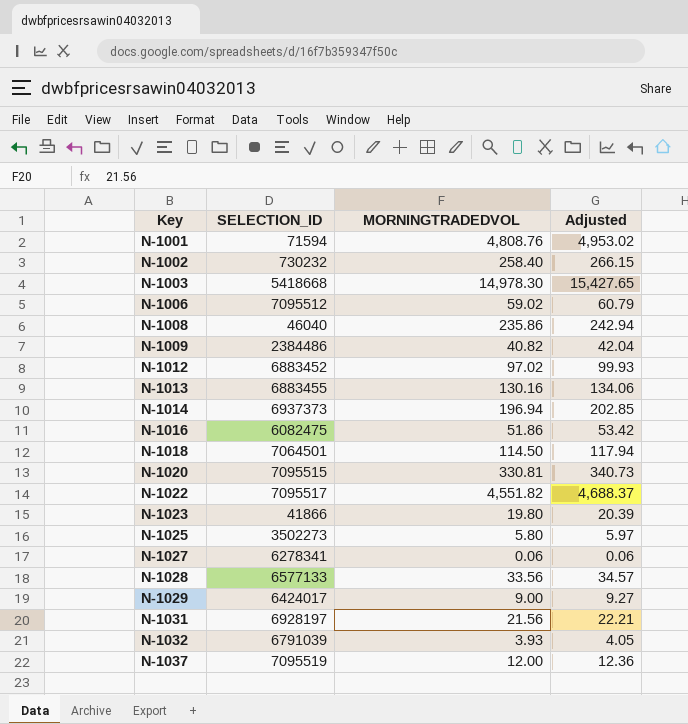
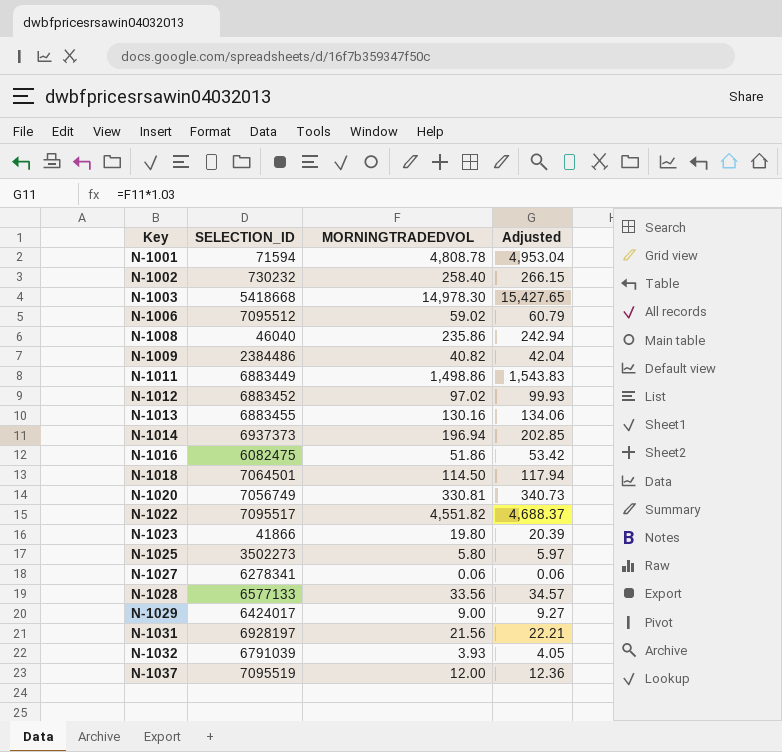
N-1001 | MORNINGTRADEDVOL: 4,808.76 -> 4,808.78
N-1001 | Adjusted: 4,953.02 -> 4,953.04
row N-1011: none -> 6883449 | 1,498.86 | 1,543.83
N-1020 | SELECTION_ID: 7095515 -> 7056749

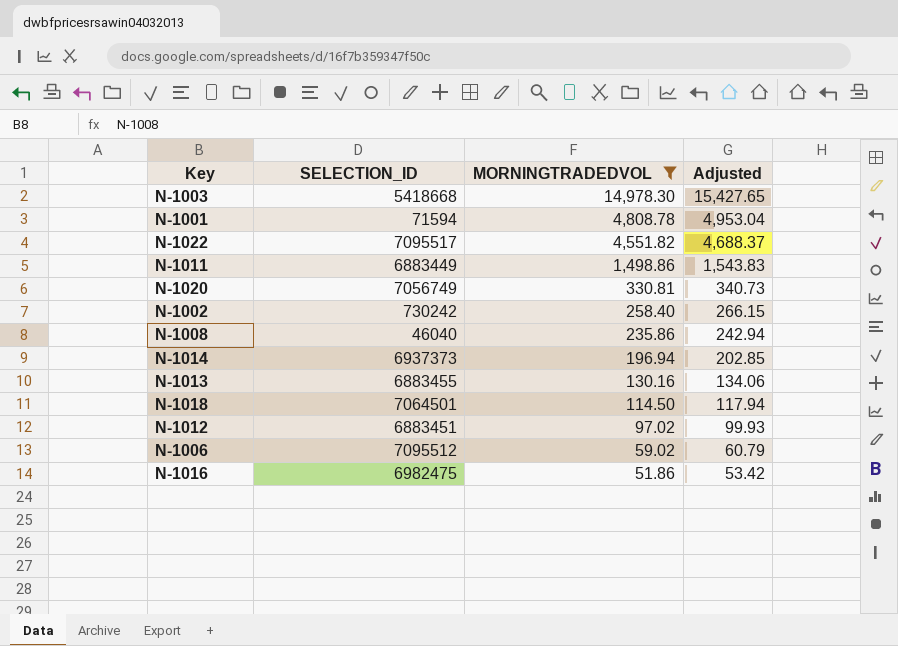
filter: none -> MORNINGTRADEDVOL >= 51.86
row order: Key ascending -> MORNINGTRADEDVOL descending
N-1002 | SELECTION_ID: 730232 -> 730242
N-1012 | SELECTION_ID: 6883452 -> 6883451
N-1016 | SELECTION_ID: 6082475 -> 6982475

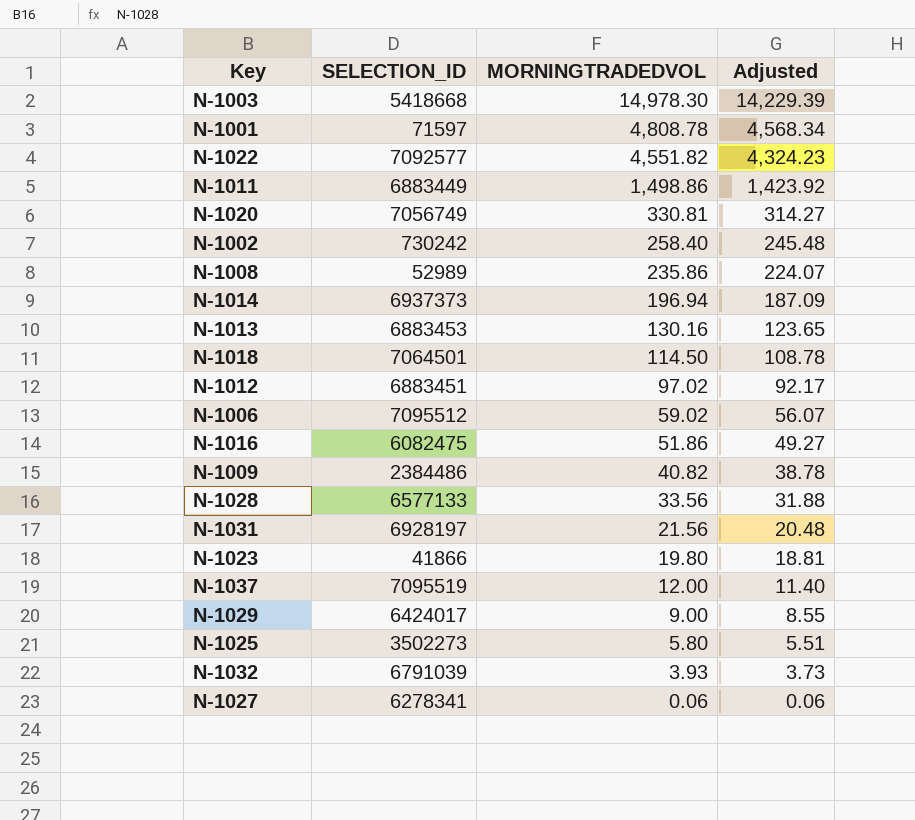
filter: MORNINGTRADEDVOL >= 51.86 -> none
column Adjusted | formula: [MORNINGTRADEDVOL] * 1.03 -> [MORNINGTRADEDVOL] * 0.95
N-1001 | SELECTION_ID: 71594 -> 71597
N-1022 | SELECTION_ID: 7095517 -> 7092577
N-1008 | SELECTION_ID: 46040 -> 52989
N-1013 | SELECTION_ID: 6883455 -> 6883453
N-1016 | SELECTION_ID: 6982475 -> 6082475

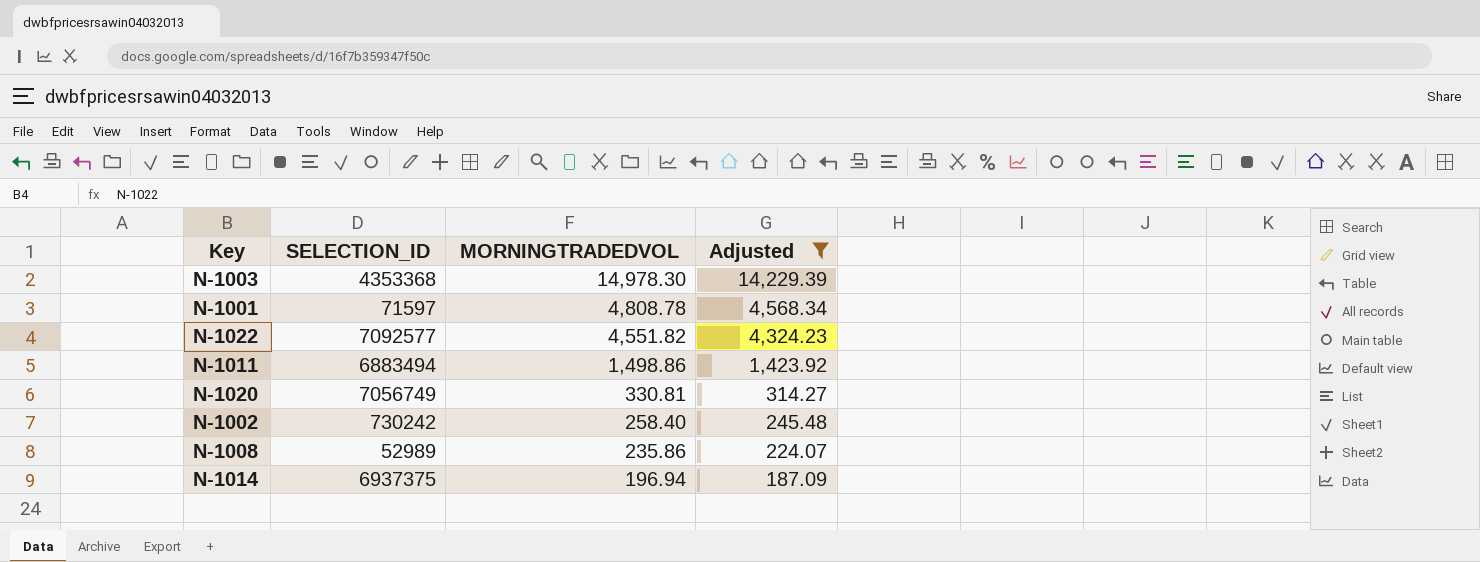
filter: none -> Adjusted >= 187.09
N-1003 | SELECTION_ID: 5418668 -> 4353368
N-1011 | SELECTION_ID: 6883449 -> 6883494
N-1014 | SELECTION_ID: 6937373 -> 6937375

